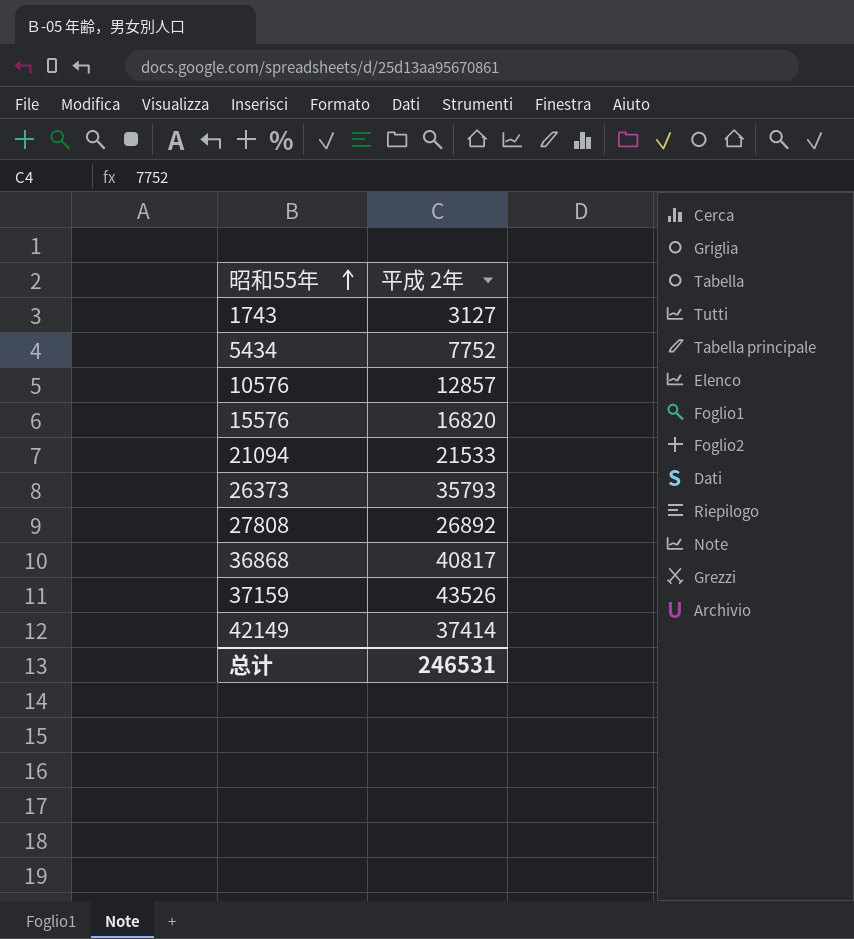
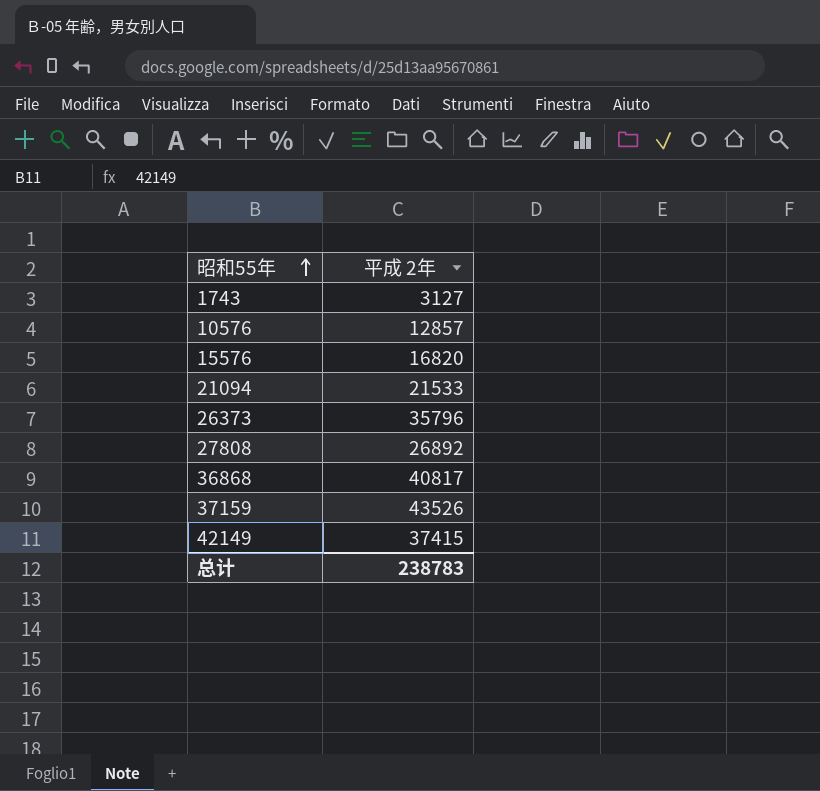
row 5434: 7752 -> none
26373 | 平成 2年: 35793 -> 35796
42149 | 平成 2年: 37414 -> 37415
总计 | 平成 2年: 246531 -> 238783

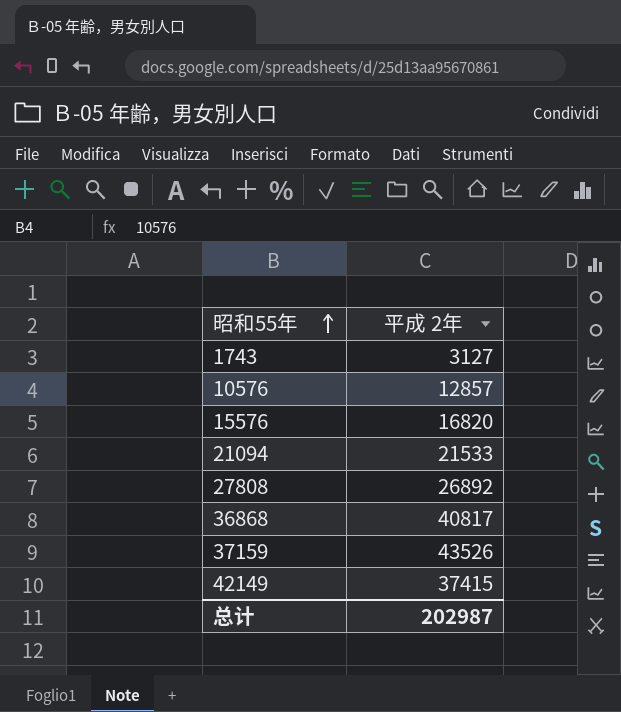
row 26373: 35796 -> none
总计 | 平成 2年: 238783 -> 202987

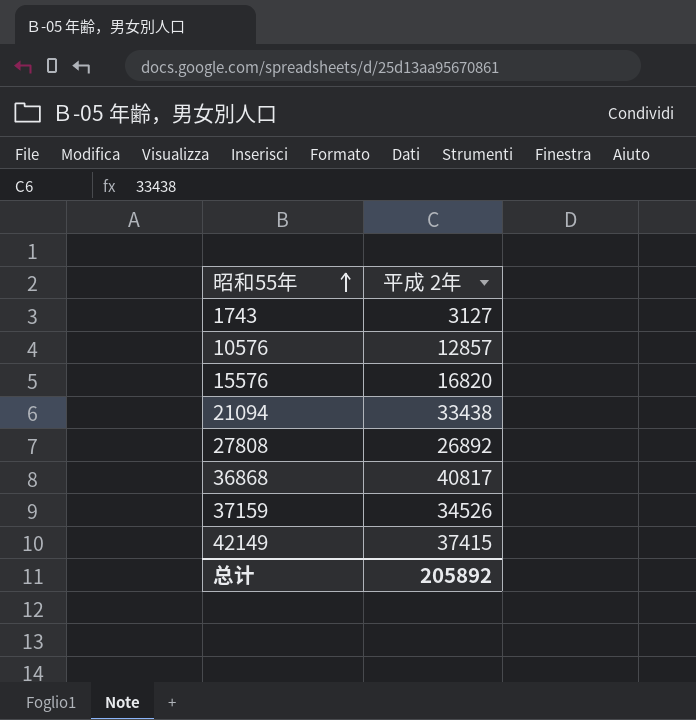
21094 | 平成 2年: 21533 -> 33438
37159 | 平成 2年: 43526 -> 34526
总计 | 平成 2年: 202987 -> 205892

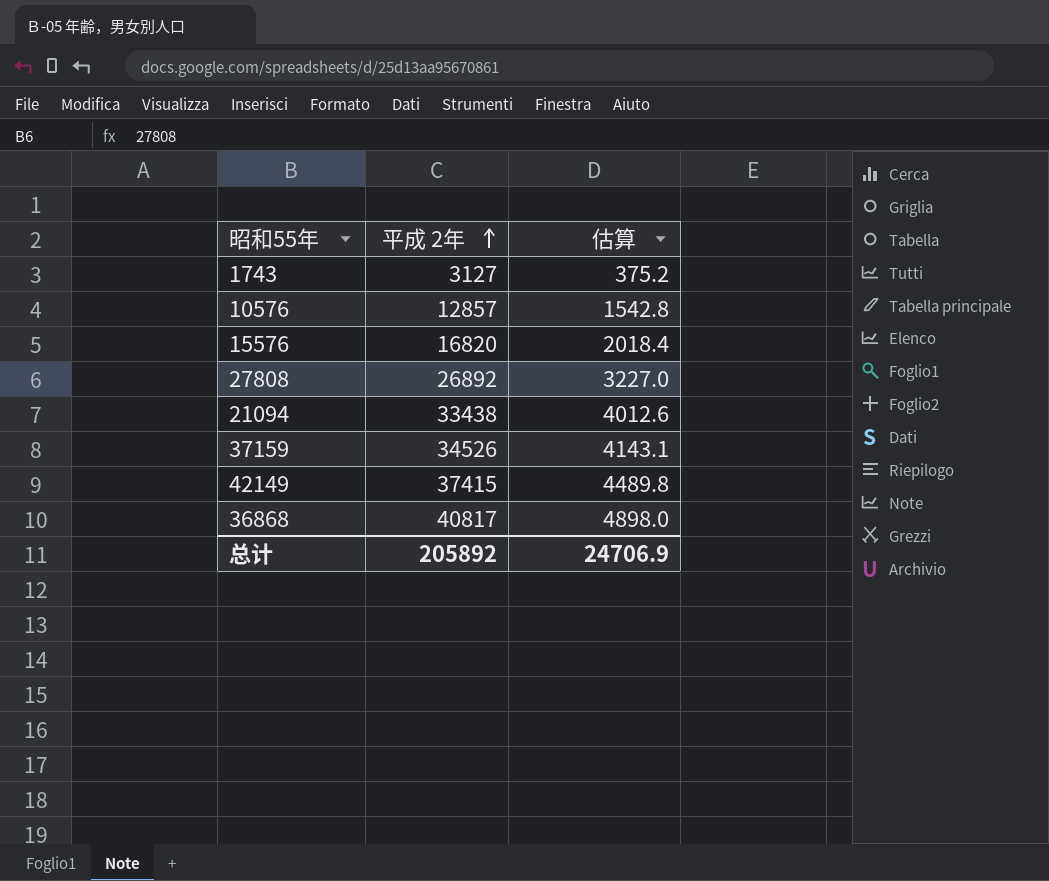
row order: 昭和55年 ascending -> 平成 2年 ascending
column 估算 | formula: none -> [平成 2年] * 0.12

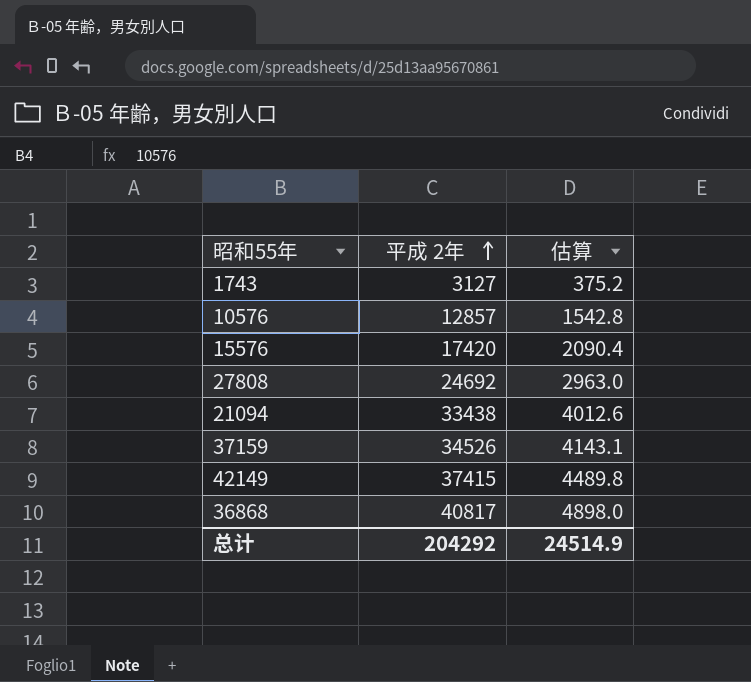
15576 | 平成 2年: 16820 -> 17420
15576 | 估算: 2018.4 -> 2090.4
27808 | 平成 2年: 26892 -> 24692
27808 | 估算: 3227.0 -> 2963.0
总计 | 平成 2年: 205892 -> 204292
总计 | 估算: 24706.9 -> 24514.9

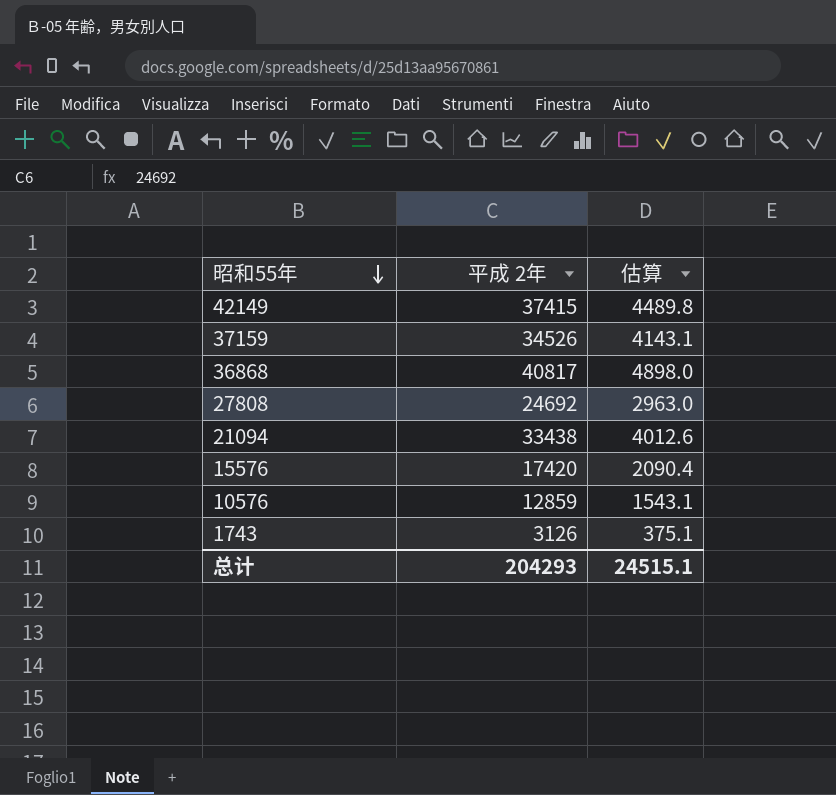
row order: 平成 2年 ascending -> 昭和55年 descending
10576 | 平成 2年: 12857 -> 12859
10576 | 估算: 1542.8 -> 1543.1
1743 | 平成 2年: 3127 -> 3126
1743 | 估算: 375.2 -> 375.1
总计 | 平成 2年: 204292 -> 204293
总计 | 估算: 24514.9 -> 24515.1

